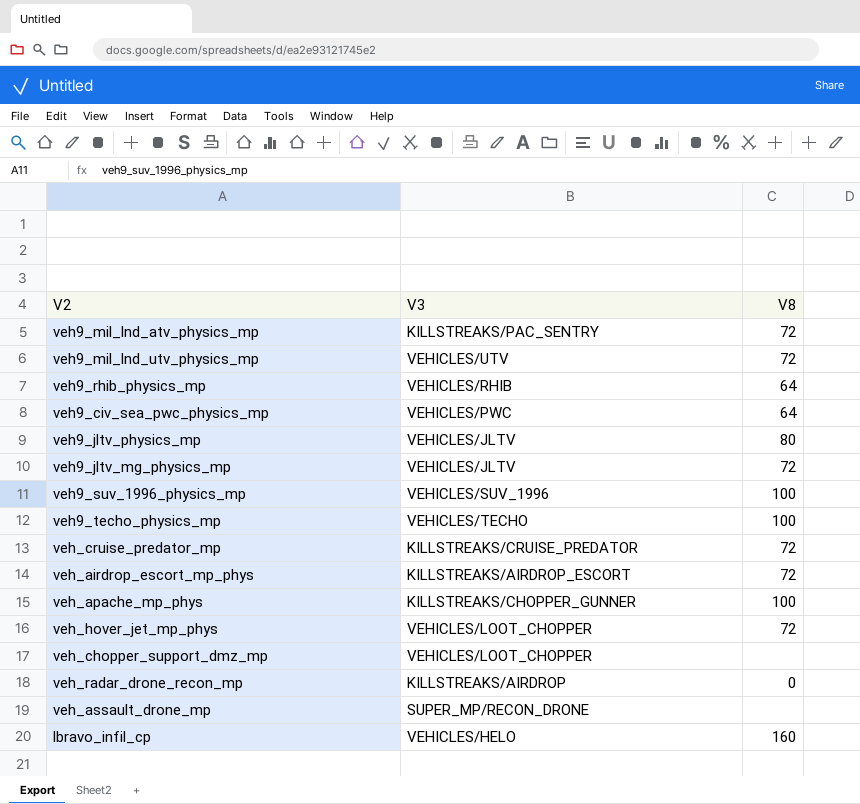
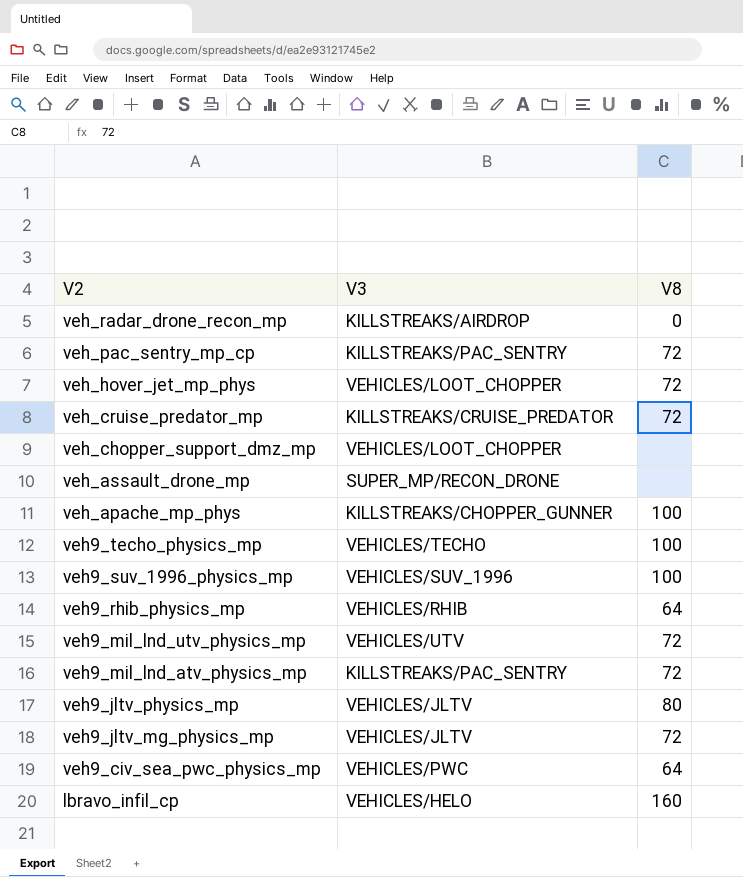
row order: none -> V2 descending
row veh_airdrop_escort_mp_phys: KILLSTREAKS/AIRDROP_ESCORT | 72 -> none
row veh_pac_sentry_mp_cp: none -> KILLSTREAKS/PAC_SENTRY | 72

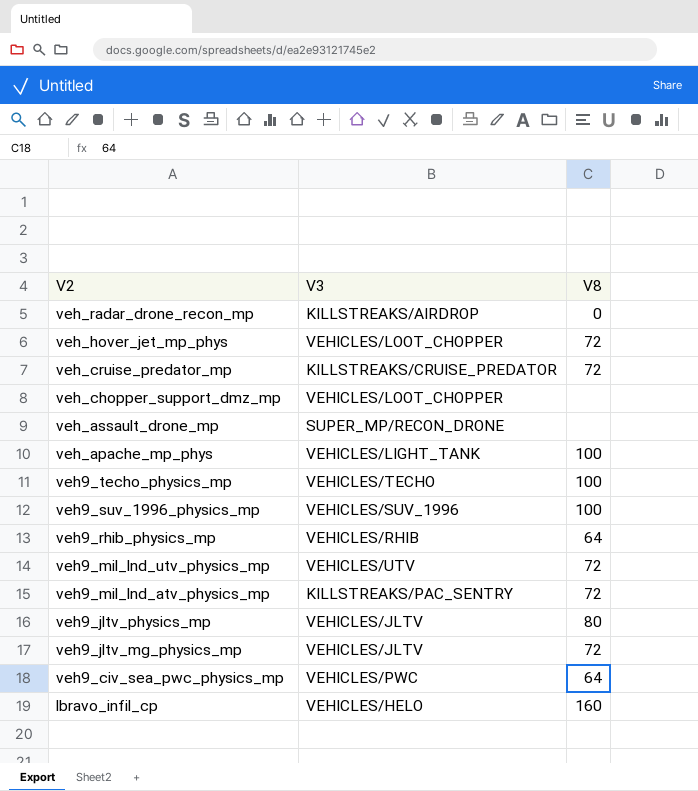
row veh_pac_sentry_mp_cp: KILLSTREAKS/PAC_SENTRY | 72 -> none
veh_apache_mp_phys | V3: KILLSTREAKS/CHOPPER_GUNNER -> VEHICLES/LIGHT_TANK

